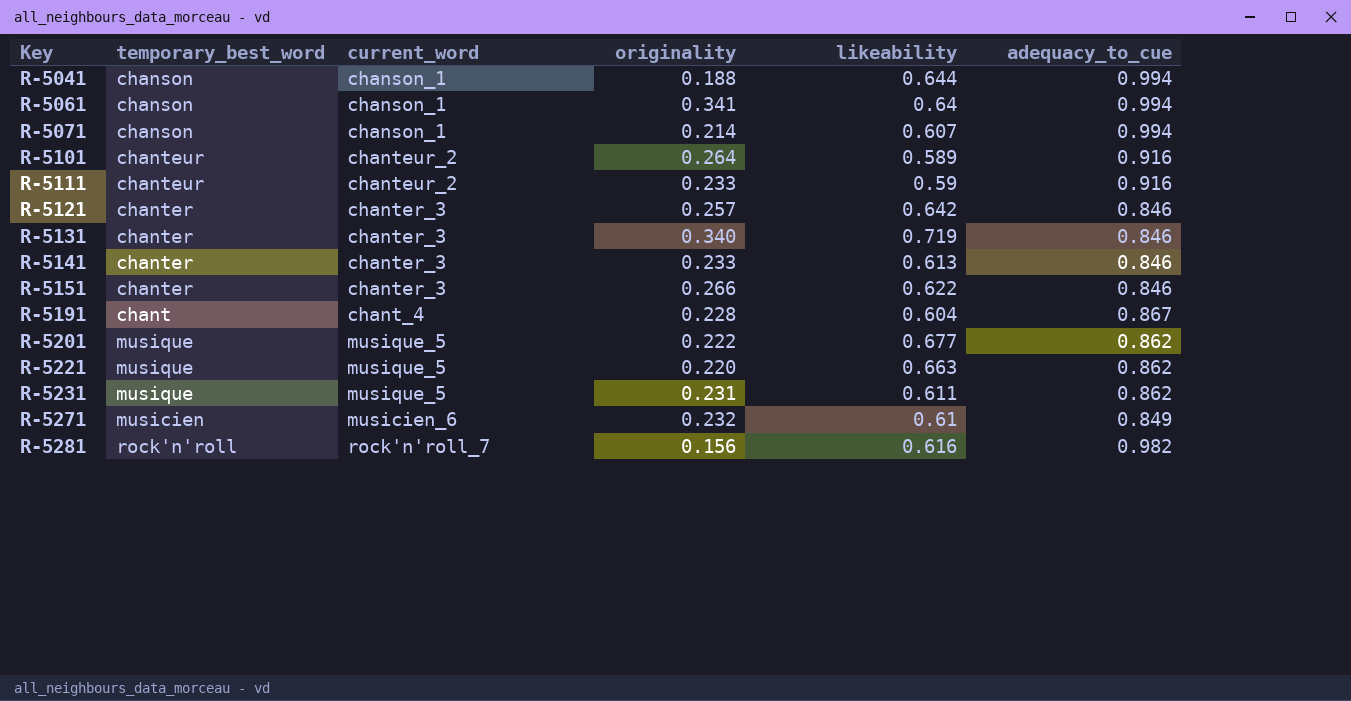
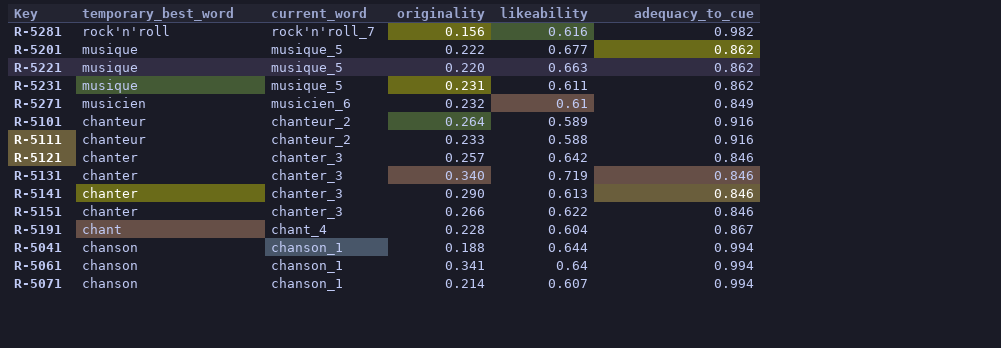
row order: Key ascending -> temporary_best_word descending
R-5111 | likeability: 0.59 -> 0.588
R-5141 | originality: 0.233 -> 0.290

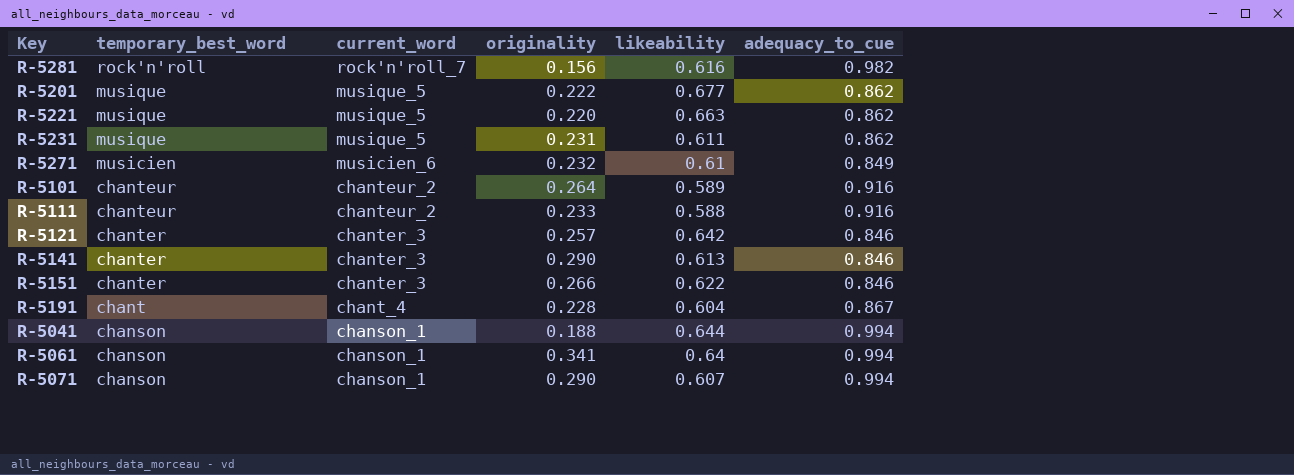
row R-5131: chanter | chanter_3 | 0.340 | 0.719 | 0.846 -> none
R-5071 | originality: 0.214 -> 0.290

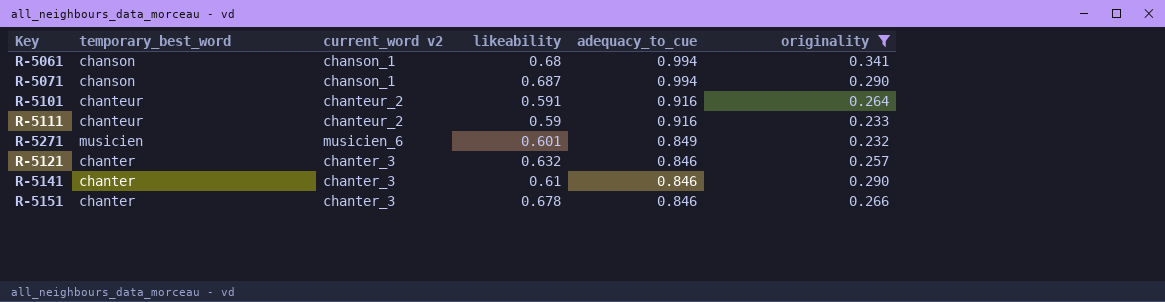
filter: none -> originality >= 0.232
row order: temporary_best_word descending -> adequacy_to_cue descending
column name: current_word -> current_word v2
column originality | position: 4 -> 6
R-5061 | likeability: 0.64 -> 0.68
R-5071 | likeability: 0.607 -> 0.687
R-5101 | likeability: 0.589 -> 0.591
R-5111 | likeability: 0.588 -> 0.59
R-5271 | likeability: 0.61 -> 0.601
R-5121 | likeability: 0.642 -> 0.632
R-5141 | likeability: 0.613 -> 0.61
R-5151 | likeability: 0.622 -> 0.678

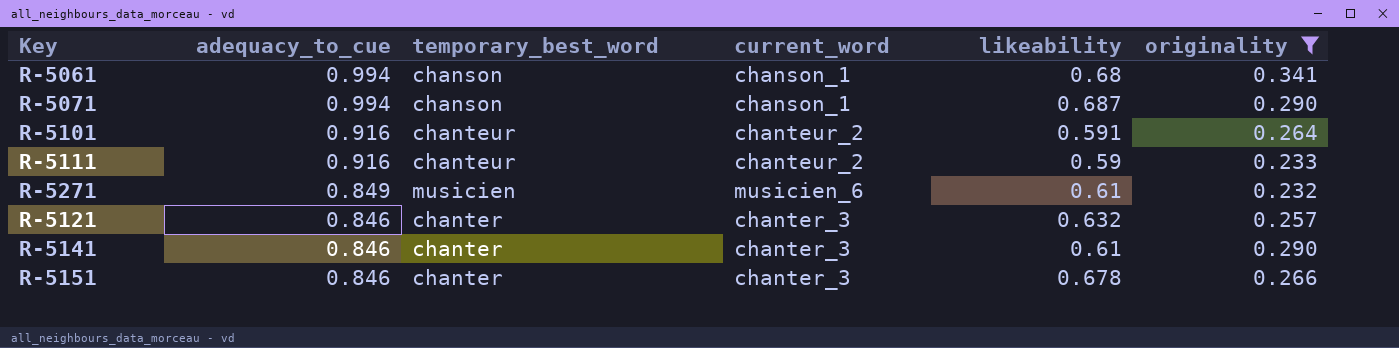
column adequacy_to_cue | position: 5 -> 2
column name: current_word v2 -> current_word
R-5271 | likeability: 0.601 -> 0.61

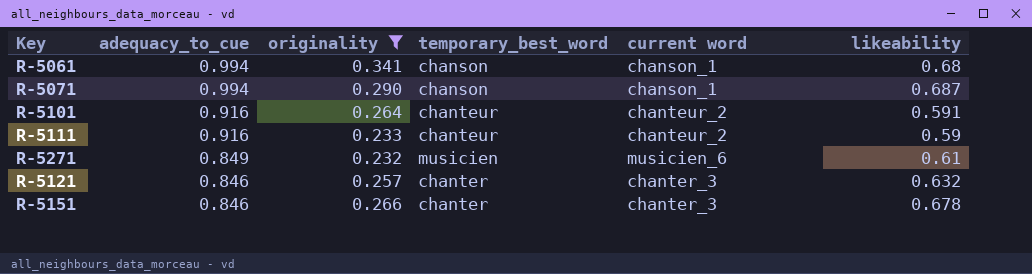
column originality | position: 6 -> 3
column name: current_word -> current word
row R-5141: 0.846 | chanter | chanter_3 | 0.61 | 0.290 -> none

